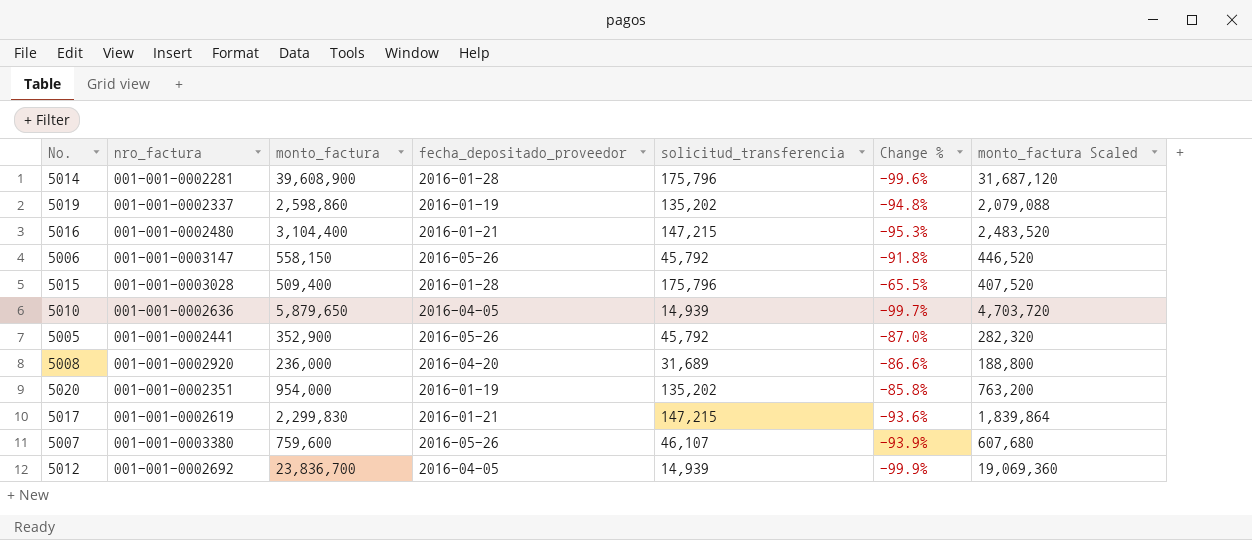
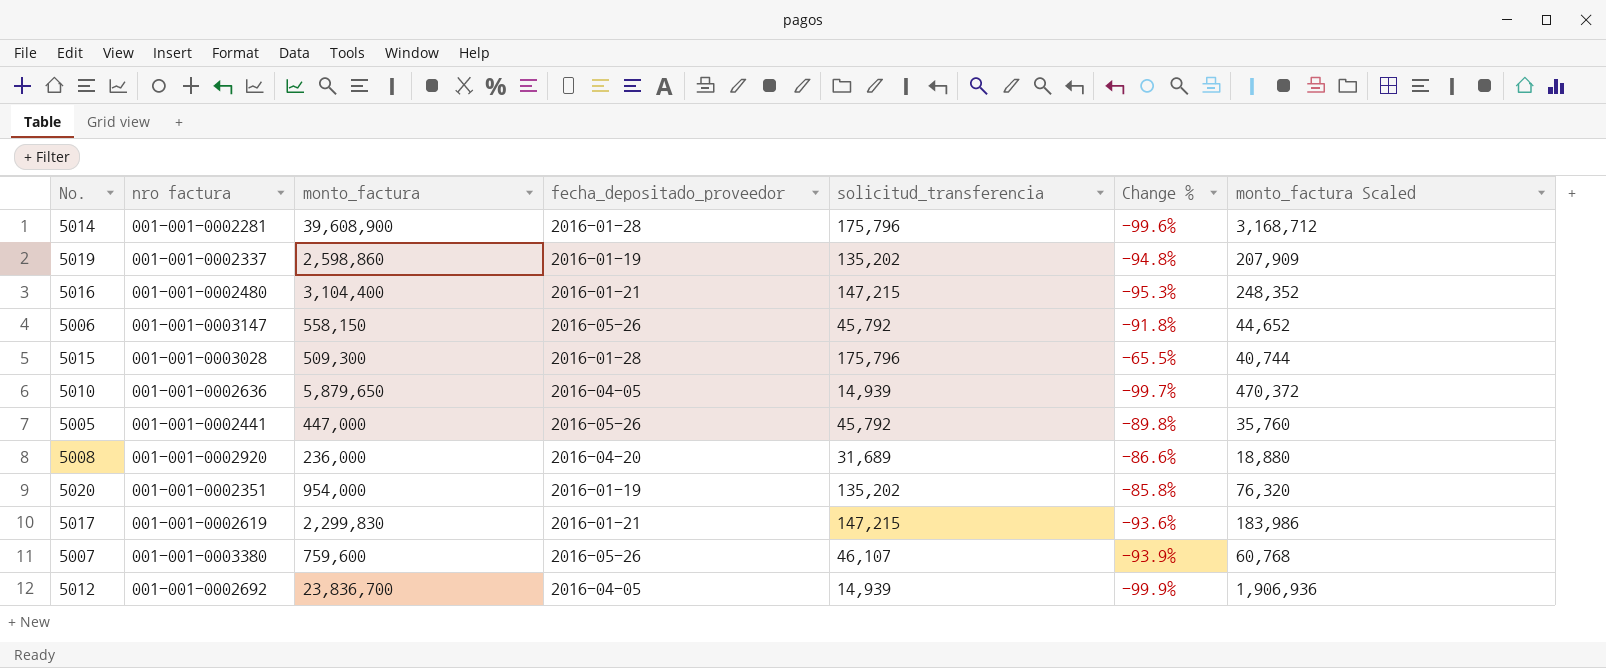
column name: nro_factura -> nro factura
column monto_factura Scaled | formula: [monto_factura] * 0.8 -> [monto_factura] * 0.08
5015 | monto_factura: 509,400 -> 509,300
5005 | monto_factura: 352,900 -> 447,000
5005 | Change %: -87.0% -> -89.8%

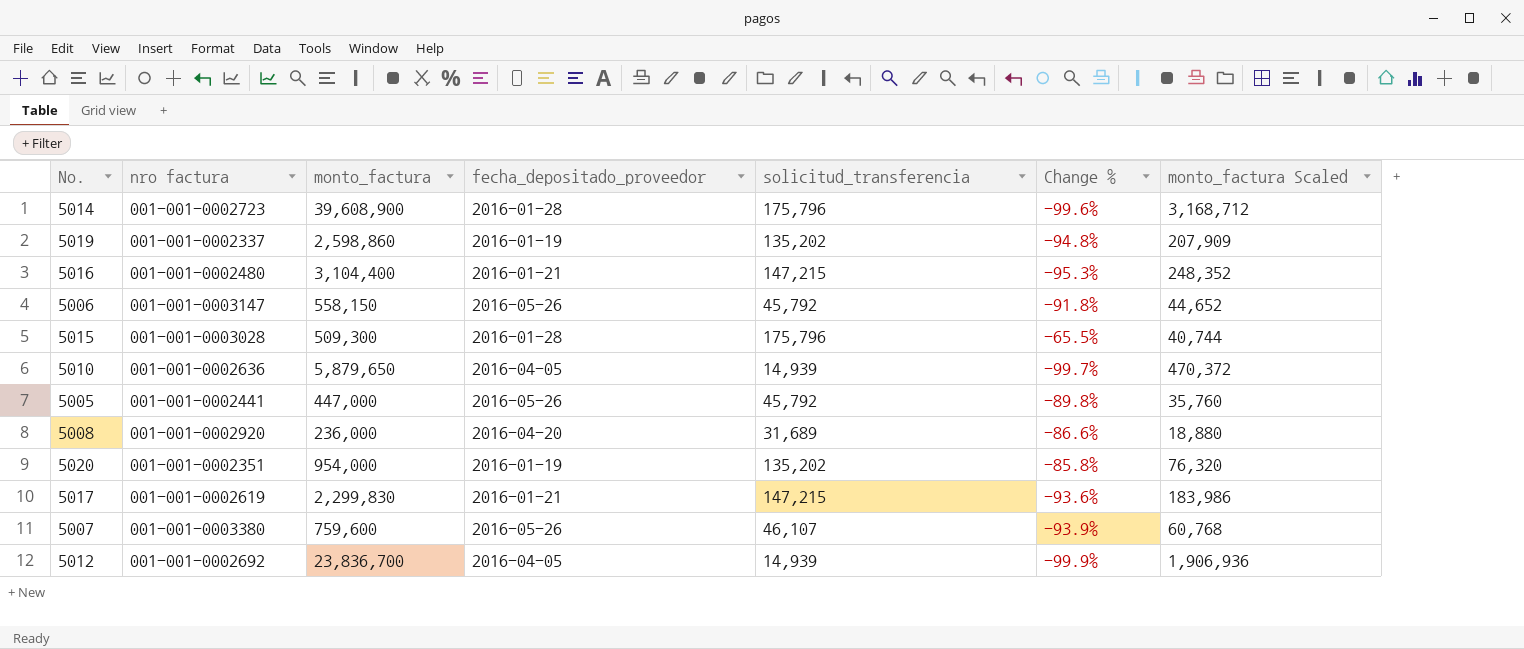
5014 | nro factura: 001-001-0002281 -> 001-001-0002723

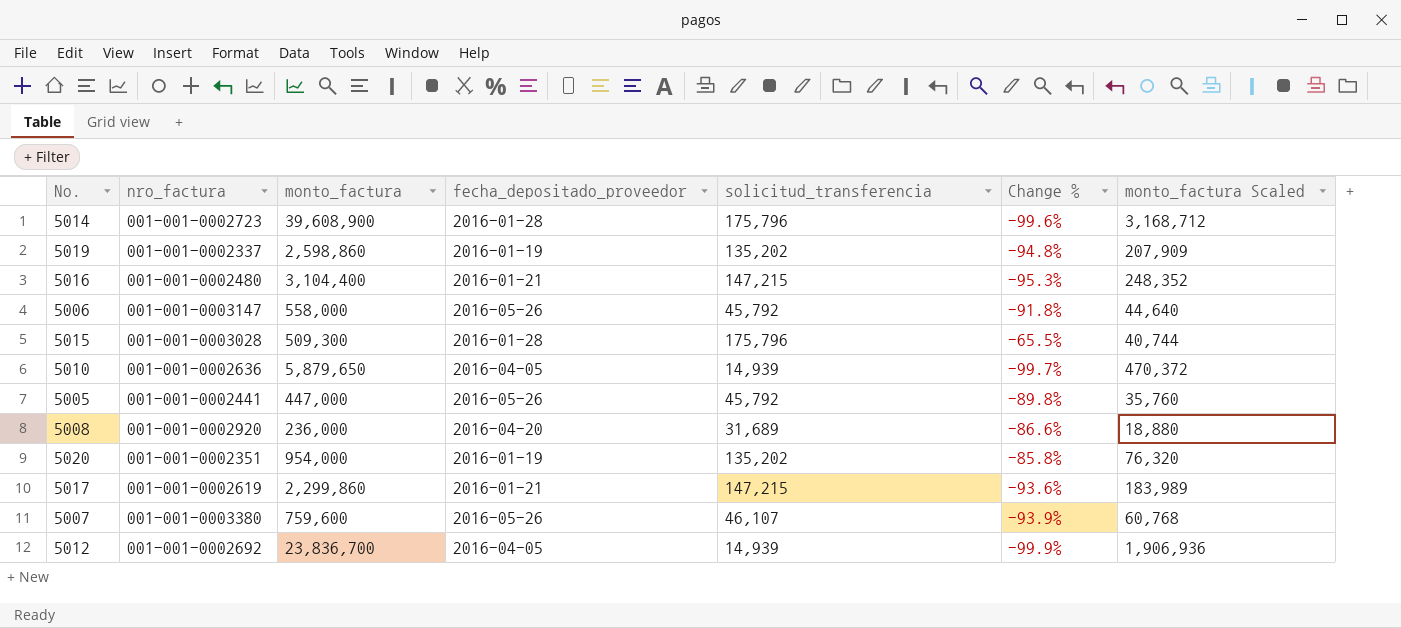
column name: nro factura -> nro_factura
5006 | monto_factura: 558,150 -> 558,000
5006 | monto_factura Scaled: 44,652 -> 44,640
5017 | monto_factura: 2,299,830 -> 2,299,860
5017 | monto_factura Scaled: 183,986 -> 183,989

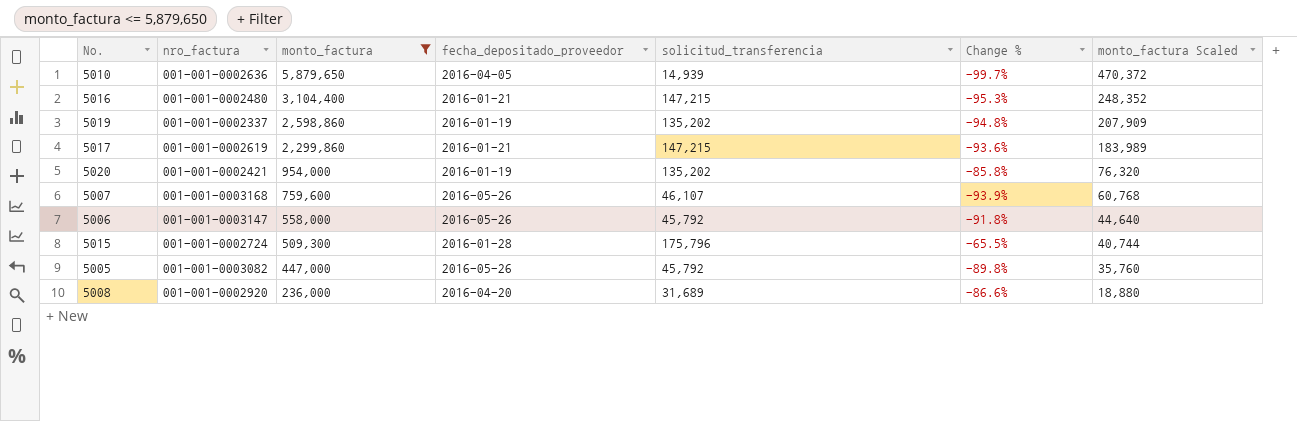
filter: none -> monto_factura <= 5,879,650
row order: none -> monto_factura descending
5020 | nro_factura: 001-001-0002351 -> 001-001-0002421
5007 | nro_factura: 001-001-0003380 -> 001-001-0003168
5015 | nro_factura: 001-001-0003028 -> 001-001-0002724
5005 | nro_factura: 001-001-0002441 -> 001-001-0003082

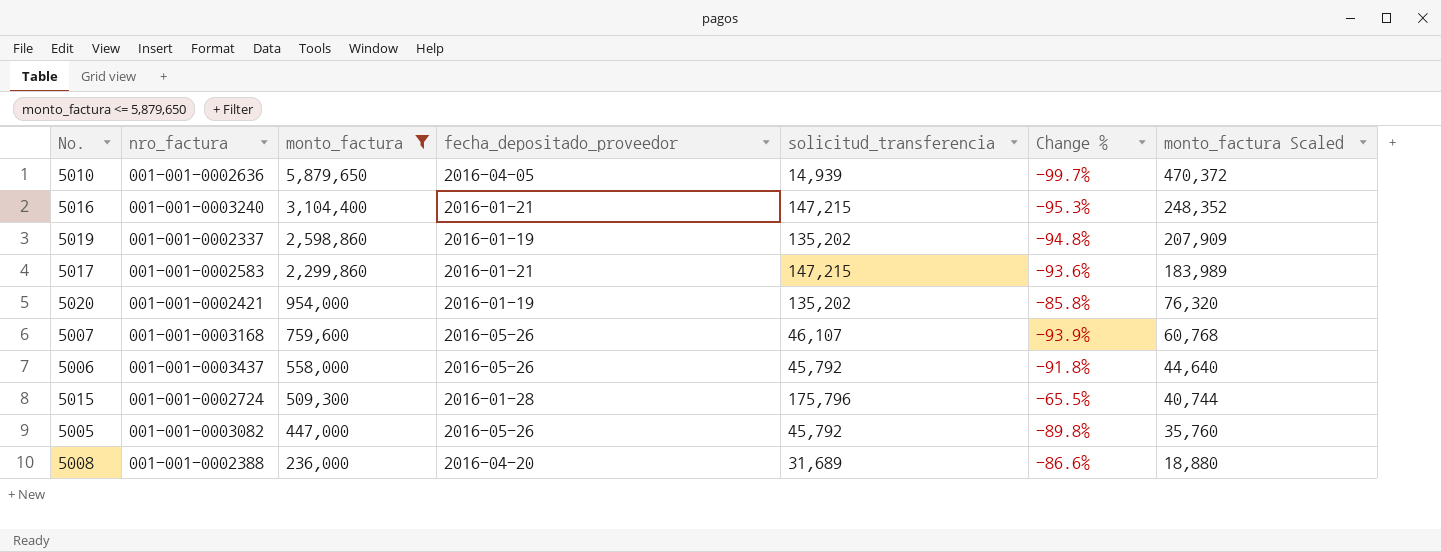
5016 | nro_factura: 001-001-0002480 -> 001-001-0003240
5017 | nro_factura: 001-001-0002619 -> 001-001-0002583
5006 | nro_factura: 001-001-0003147 -> 001-001-0003437
5008 | nro_factura: 001-001-0002920 -> 001-001-0002388

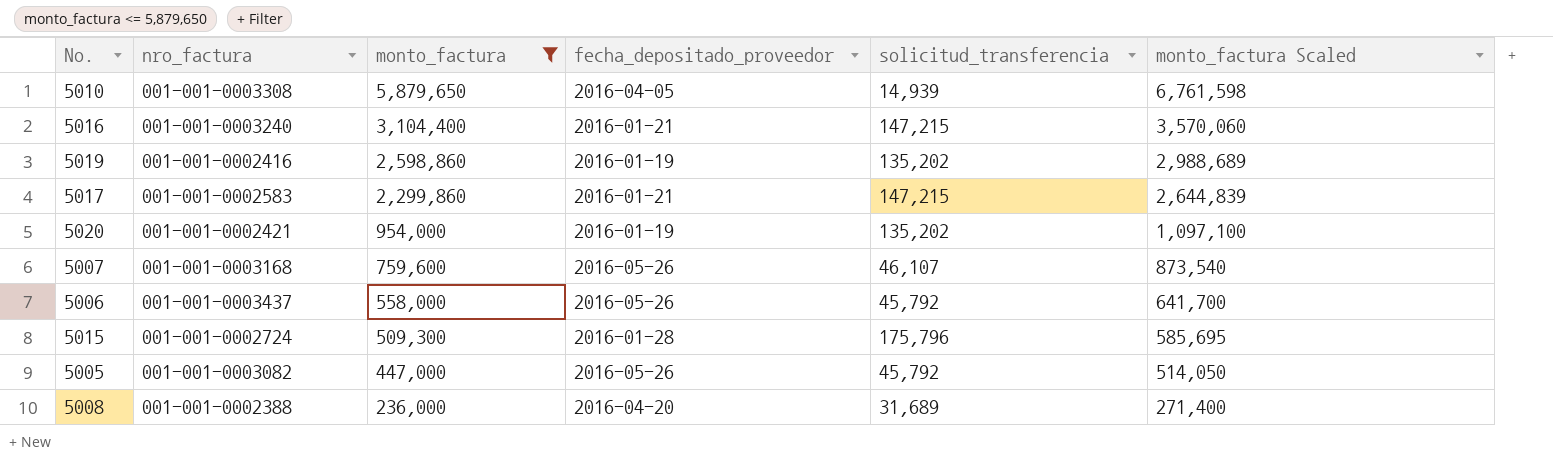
column Change % | formula: ([solicitud_transferencia] - [monto_factura]) / [monto_factura] -> none
column monto_factura Scaled | formula: [monto_factura] * 0.08 -> [monto_factura] * 1.15
5010 | nro_factura: 001-001-0002636 -> 001-001-0003308
5019 | nro_factura: 001-001-0002337 -> 001-001-0002416

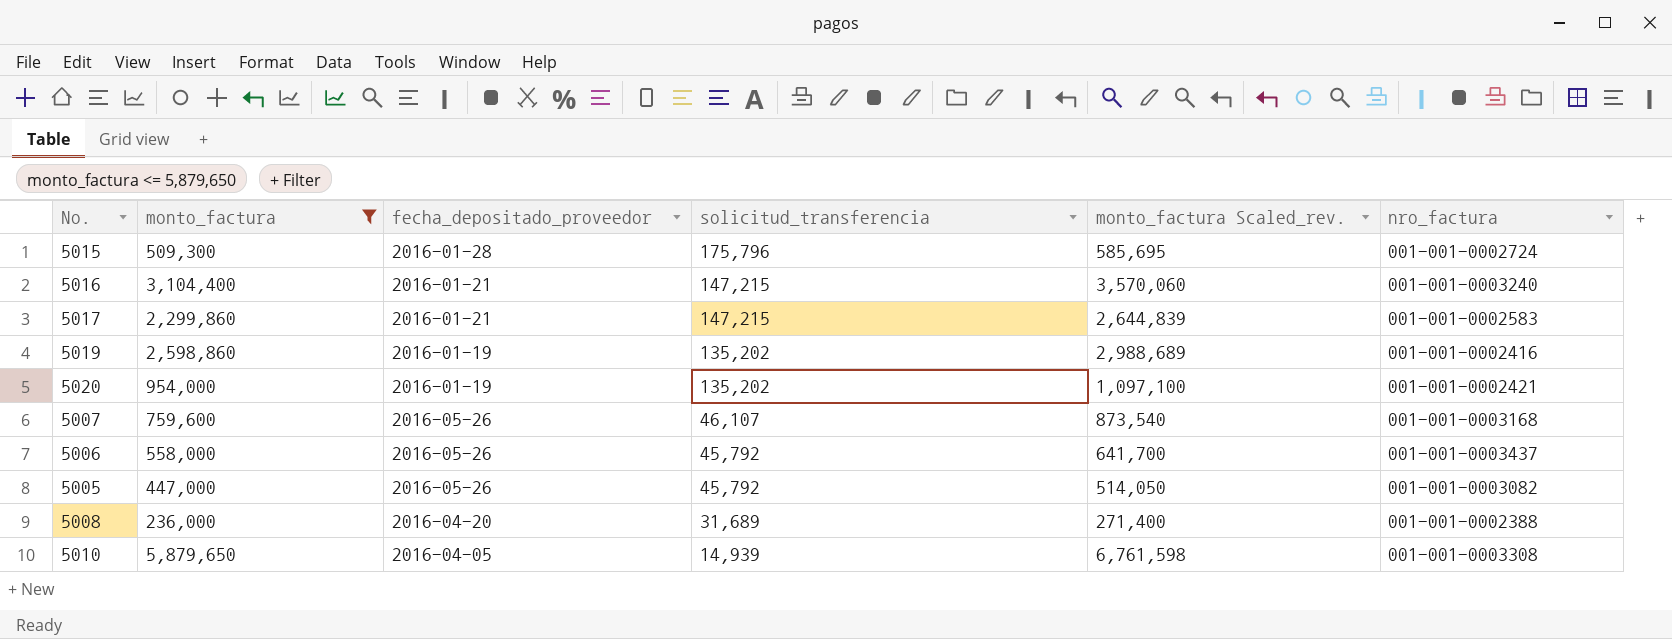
row order: monto_factura descending -> solicitud_transferencia descending
column name: monto_factura Scaled -> monto_factura Scaled_rev.
column nro_factura | position: 2 -> 6

